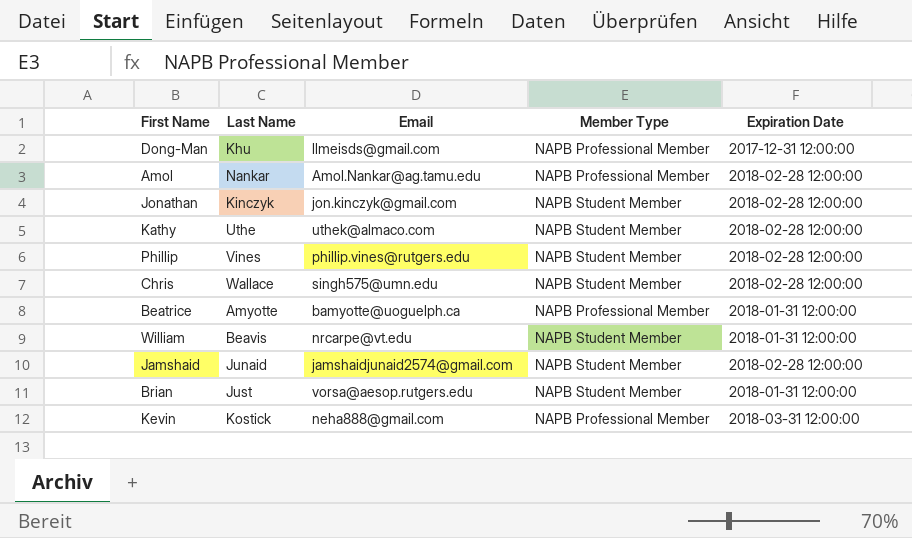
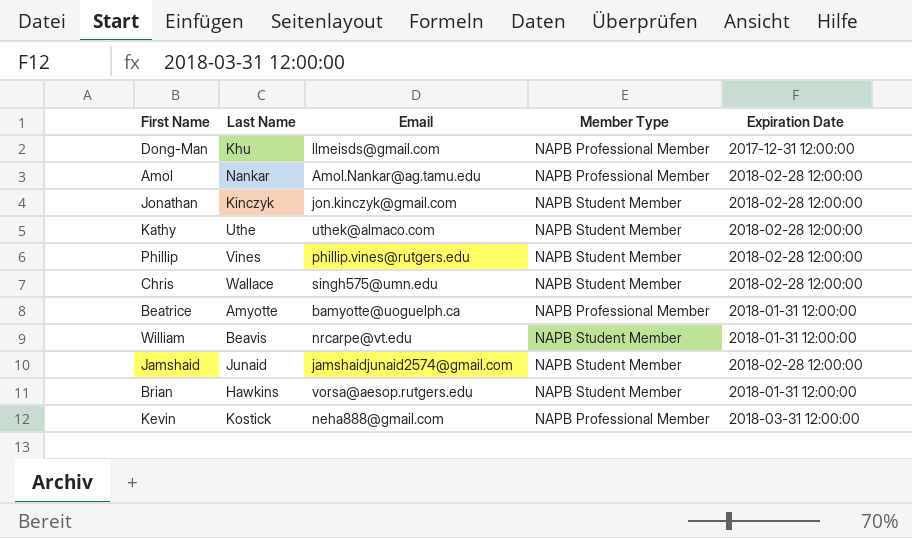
Brian | Last Name: Just -> Hawkins

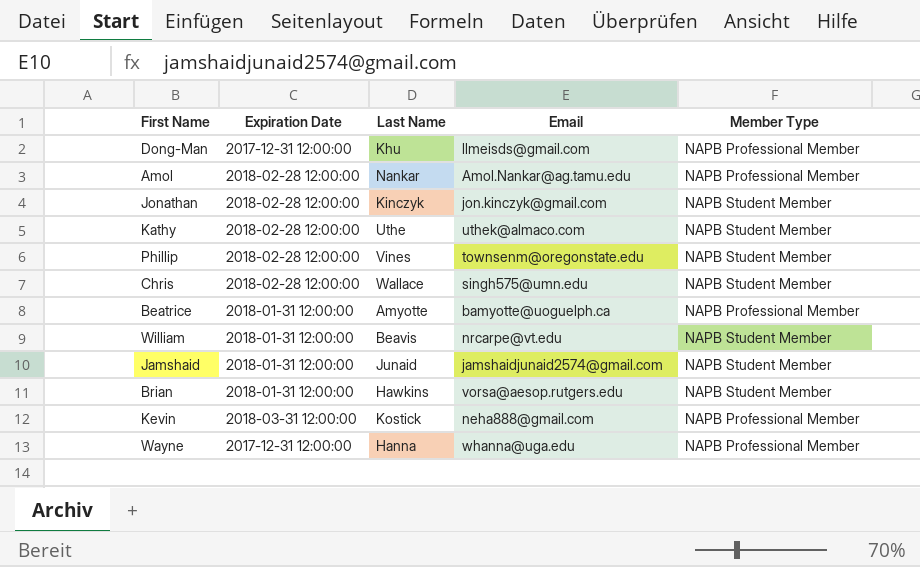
column Expiration Date | position: 5 -> 2
Phillip | Email: phillip.vines@rutgers.edu -> townsenm@oregonstate.edu
Jamshaid | Expiration Date: 2018-02-28 12:00:00 -> 2018-01-31 12:00:00
row Wayne: none -> 2017-12-31 12:00:00 | Hanna | whanna@uga.edu | NAPB Professional Member

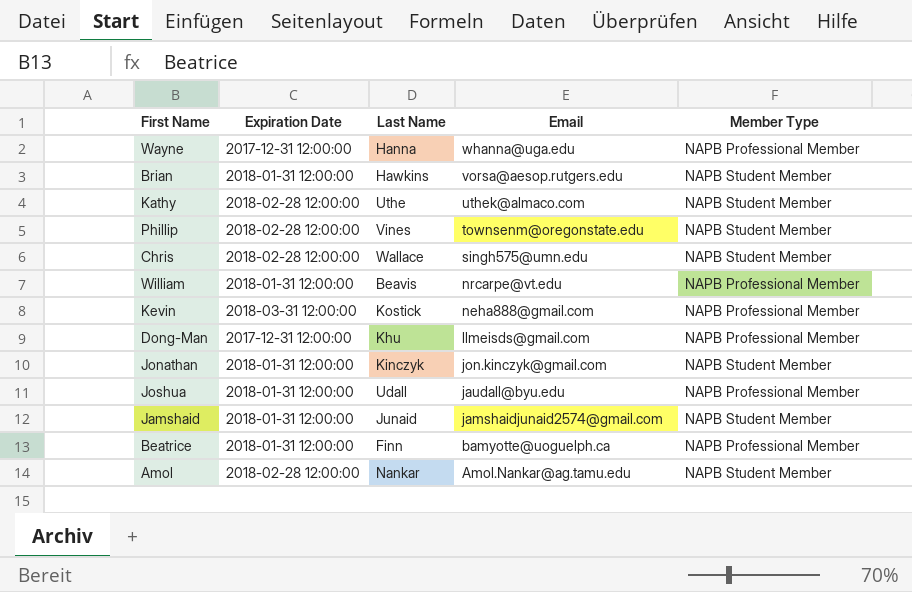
row order: none -> Email descending
William | Member Type: NAPB Student Member -> NAPB Professional Member
Jonathan | Expiration Date: 2018-02-28 12:00:00 -> 2018-01-31 12:00:00
row Joshua: none -> 2018-01-31 12:00:00 | Udall | jaudall@byu.edu | NAPB Professional Member
Beatrice | Last Name: Amyotte -> Finn
Amol | Member Type: NAPB Professional Member -> NAPB Student Member

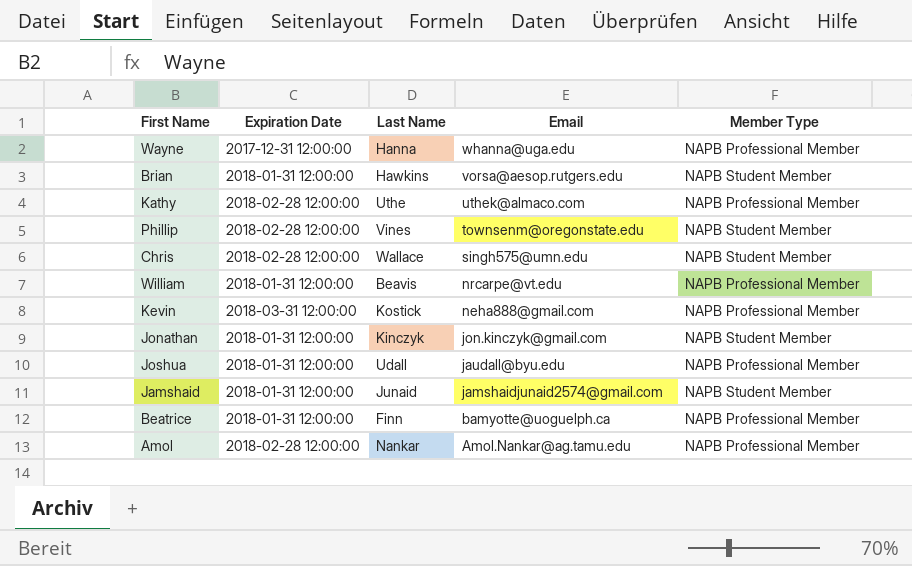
row Dong-Man: 2017-12-31 12:00:00 | Khu | llmeisds@gmail.com | NAPB Professional Member -> none
Kathy | Member Type: NAPB Student Member -> NAPB Professional Member
Amol | Member Type: NAPB Student Member -> NAPB Professional Member

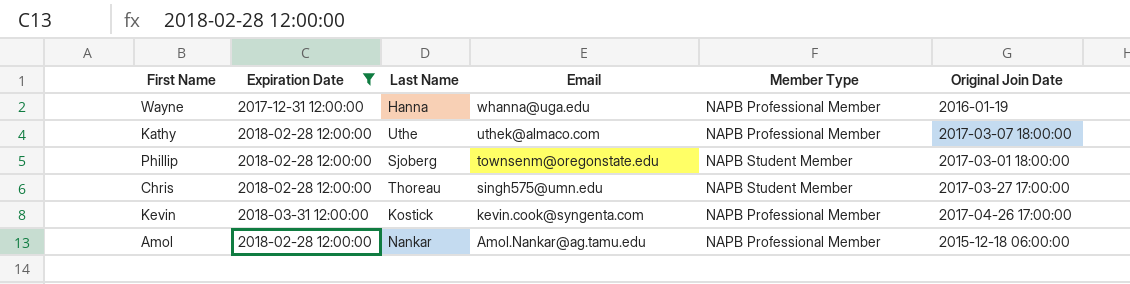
filter: none -> Expiration Date != 2018-01-31 12:00:00
column Original Join Date | position: none -> 6
Phillip | Last Name: Vines -> Sjoberg
Chris | Last Name: Wallace -> Thoreau
Kevin | Email: neha888@gmail.com -> kevin.cook@syngenta.com

